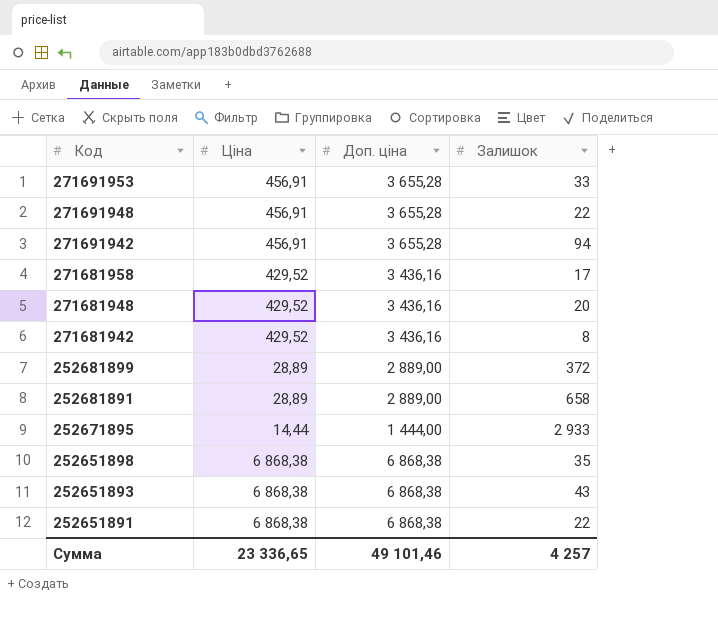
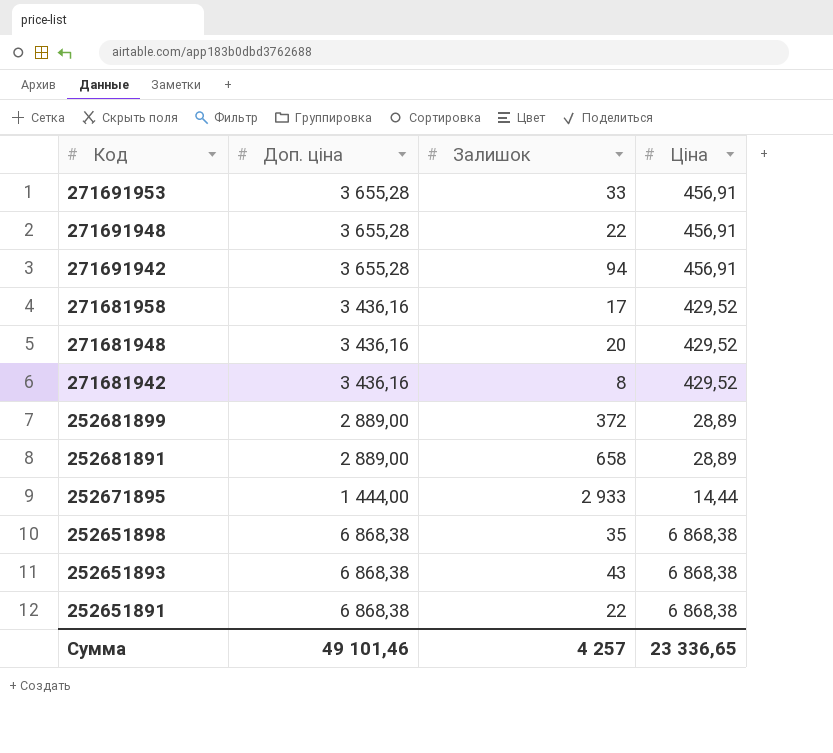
column Ціна | position: 2 -> 4

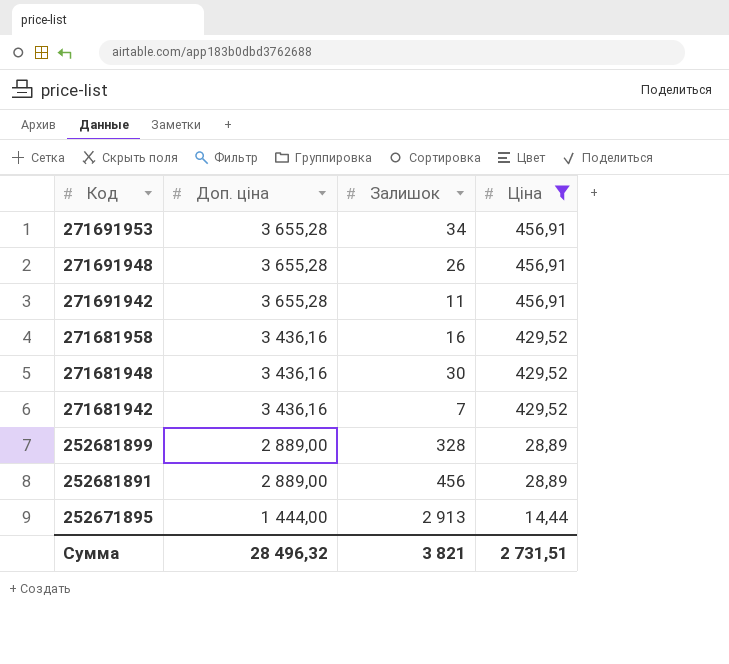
filter: none -> Ціна != 6 868,38
271691953 | Залишок: 33 -> 34
271691948 | Залишок: 22 -> 26
271691942 | Залишок: 94 -> 11
271681958 | Залишок: 17 -> 16
271681948 | Залишок: 20 -> 30
271681942 | Залишок: 8 -> 7
252681899 | Залишок: 372 -> 328
252681891 | Залишок: 658 -> 456
252671895 | Залишок: 2 933 -> 2 913
Сумма | Доп. ціна: 49 101,46 -> 28 496,32
Сумма | Залишок: 4 257 -> 3 821
Сумма | Ціна: 23 336,65 -> 2 731,51

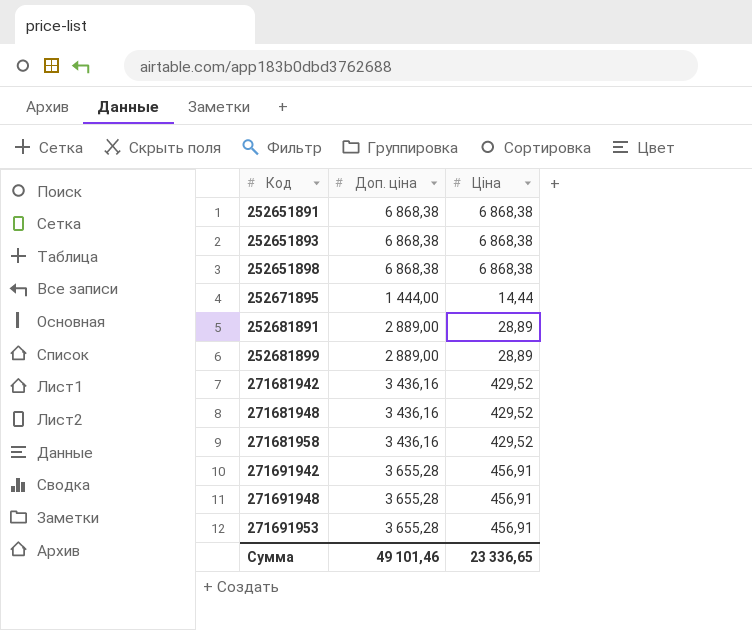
filter: Ціна != 6 868,38 -> none
row order: Код descending -> Код ascending
column Залишок | position: 3 -> none
Сумма | Доп. ціна: 28 496,32 -> 49 101,46
Сумма | Ціна: 2 731,51 -> 23 336,65

